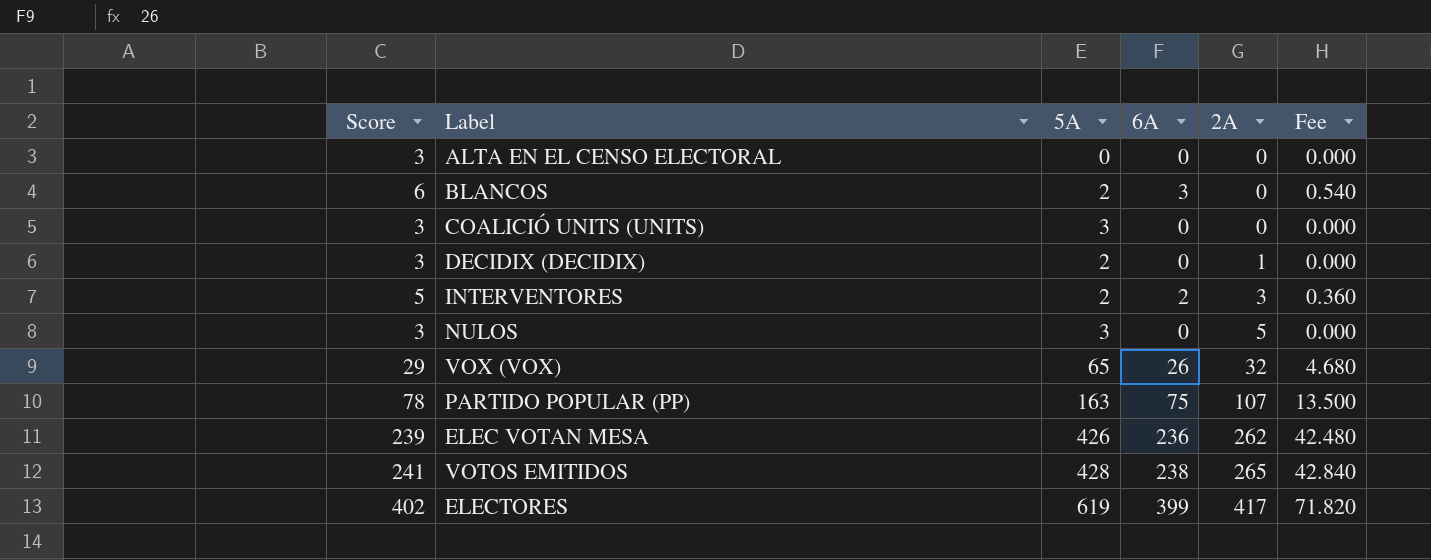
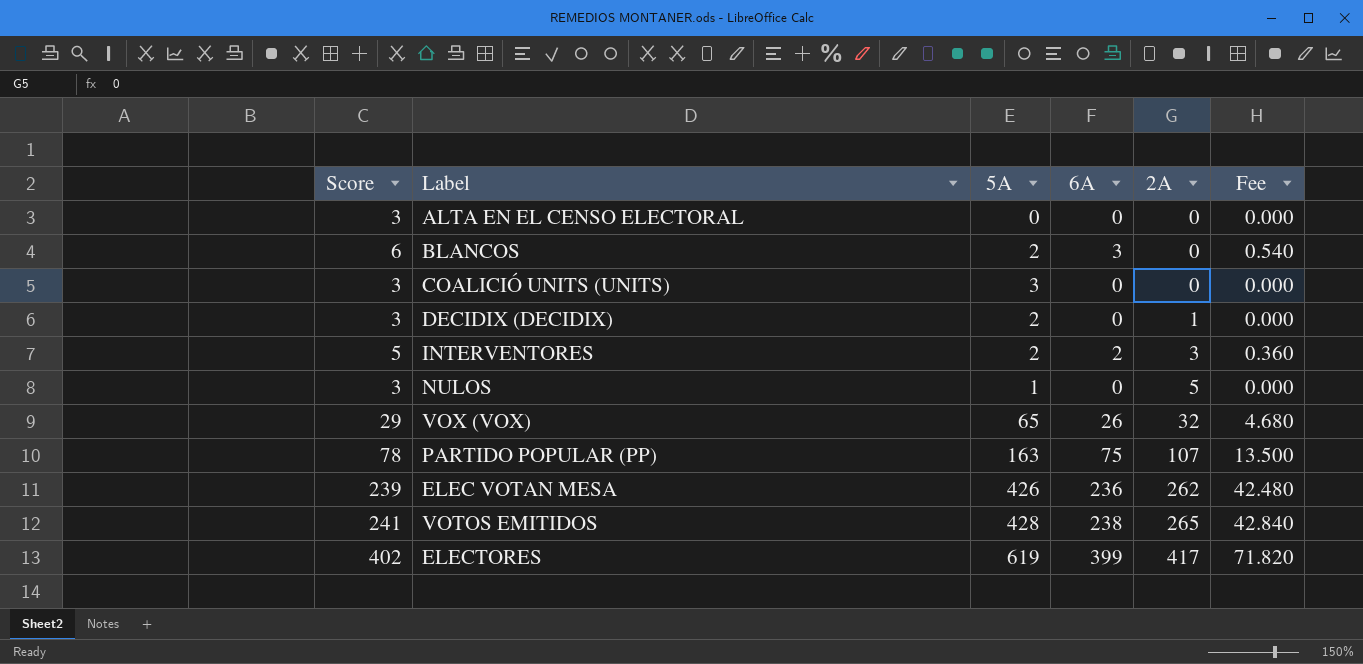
NULOS | 5A: 3 -> 1

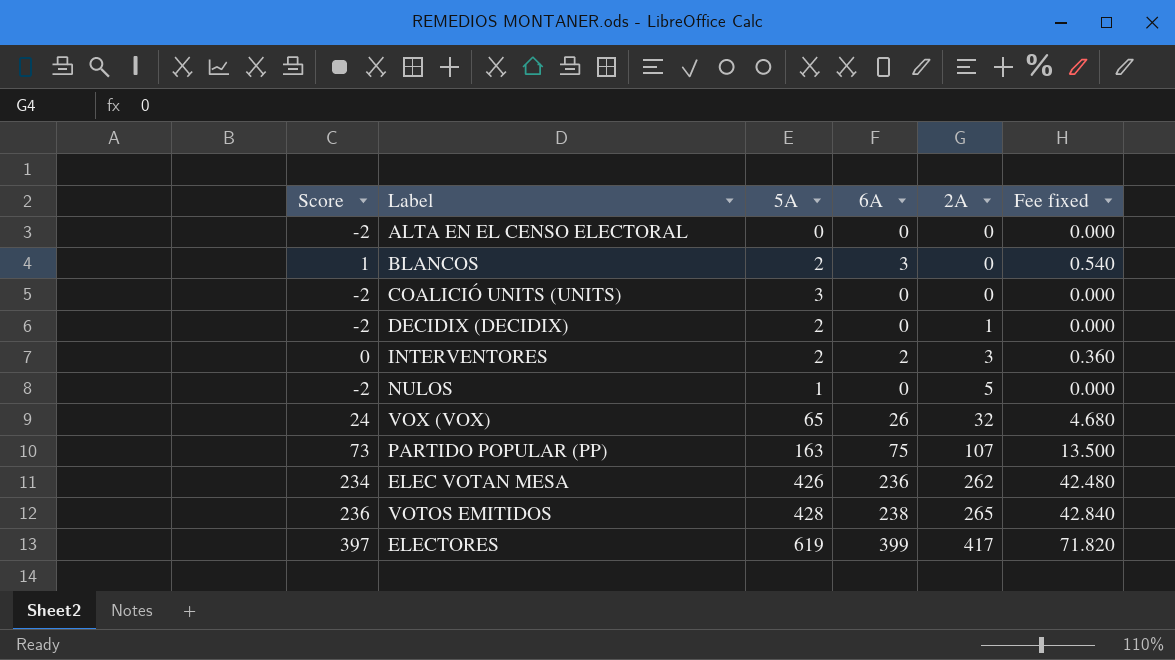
column Score | formula: [6A] + 3 -> [6A] - 2
column name: Fee -> Fee fixed

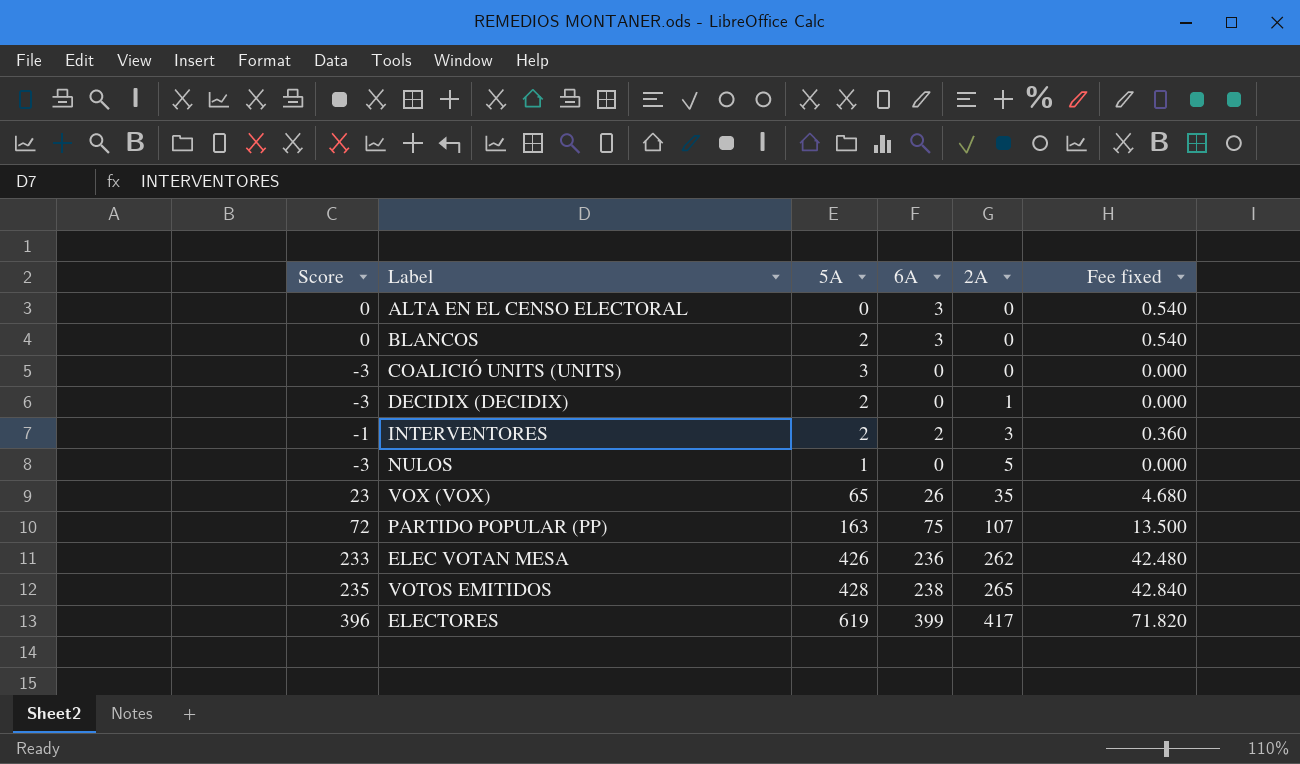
column Score | formula: [6A] - 2 -> [6A] - 3
ALTA EN EL CENSO ELECTORAL | 6A: 0 -> 3
ALTA EN EL CENSO ELECTORAL | Fee fixed: 0.000 -> 0.540
VOX (VOX) | 2A: 32 -> 35

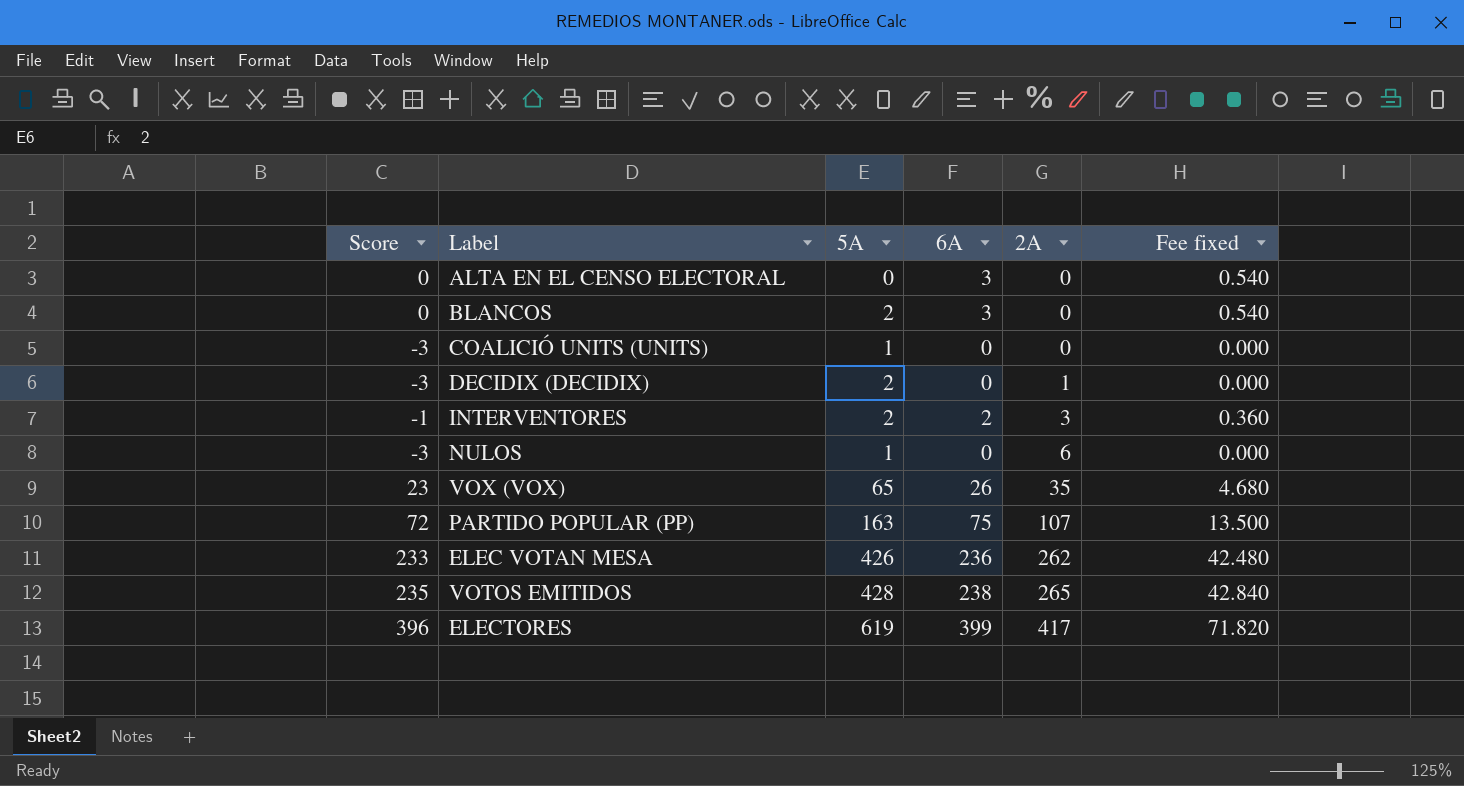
COALICIÓ UNITS (UNITS) | 5A: 3 -> 1
NULOS | 2A: 5 -> 6

